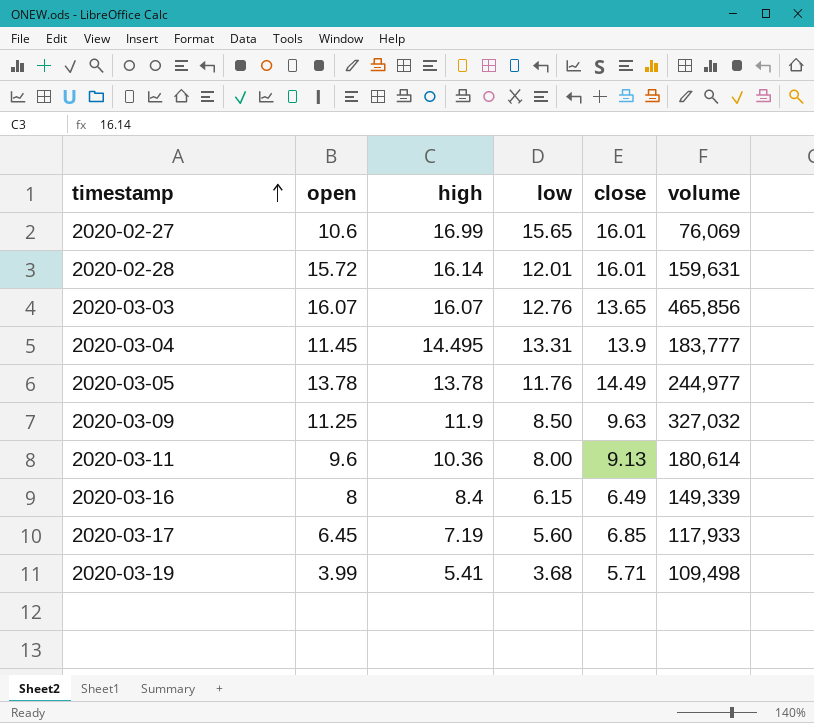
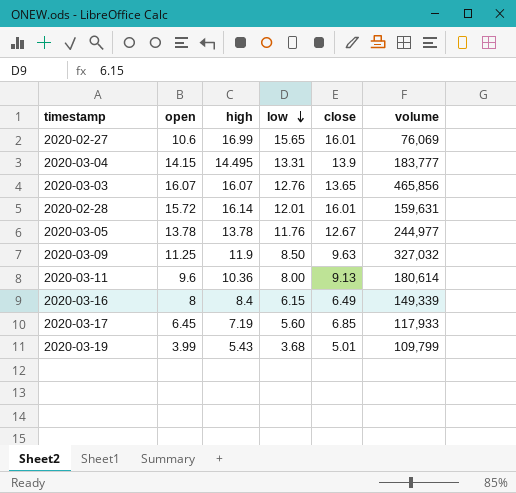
row order: timestamp ascending -> low descending
2020-03-04 | open: 11.45 -> 14.15
2020-03-05 | close: 14.49 -> 12.67
2020-03-19 | high: 5.41 -> 5.43
2020-03-19 | close: 5.71 -> 5.01
2020-03-19 | volume: 109,498 -> 109,799

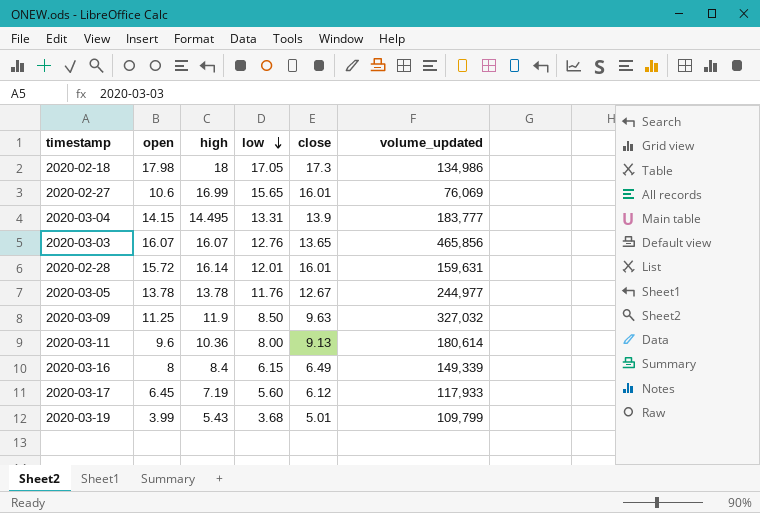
column name: volume -> volume_updated
row 2020-02-18: none -> 17.98 | 18 | 17.05 | 17.3 | 134,986
2020-03-17 | close: 6.85 -> 6.12

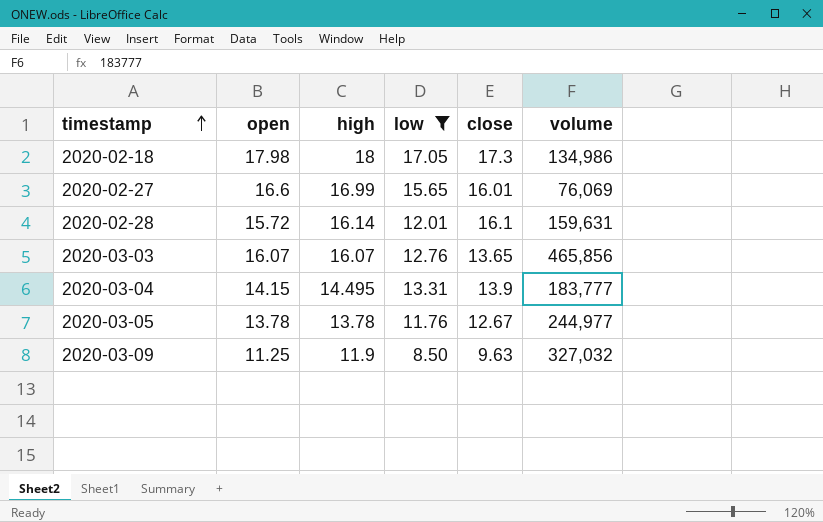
filter: none -> low >= 8.50
row order: low descending -> timestamp ascending
column name: volume_updated -> volume
2020-02-27 | open: 10.6 -> 16.6
2020-02-28 | close: 16.01 -> 16.1

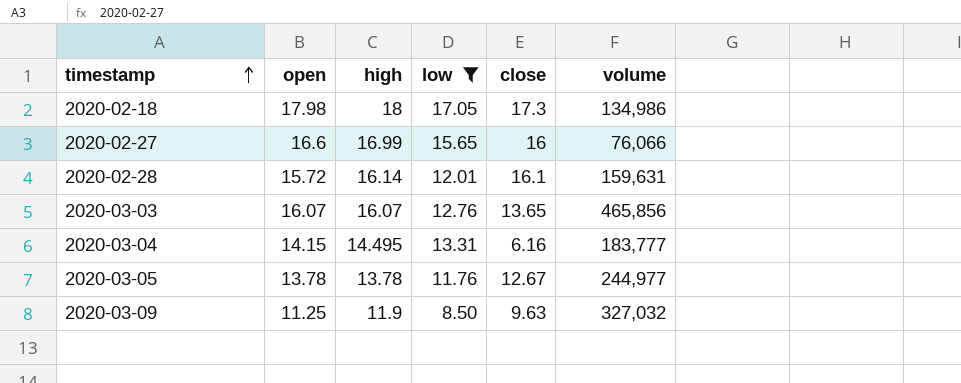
2020-02-27 | close: 16.01 -> 16
2020-02-27 | volume: 76,069 -> 76,066
2020-03-04 | close: 13.9 -> 6.16

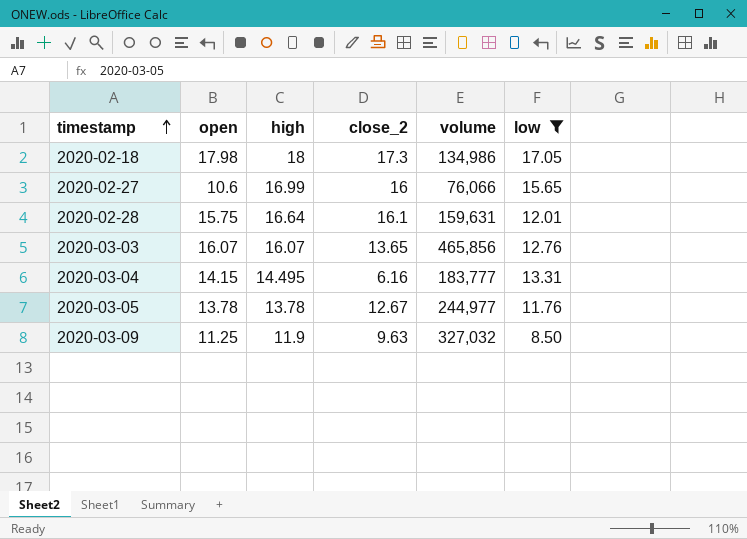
column name: close -> close_2
column low | position: 4 -> 6
2020-02-27 | open: 16.6 -> 10.6
2020-02-28 | open: 15.72 -> 15.75
2020-02-28 | high: 16.14 -> 16.64

